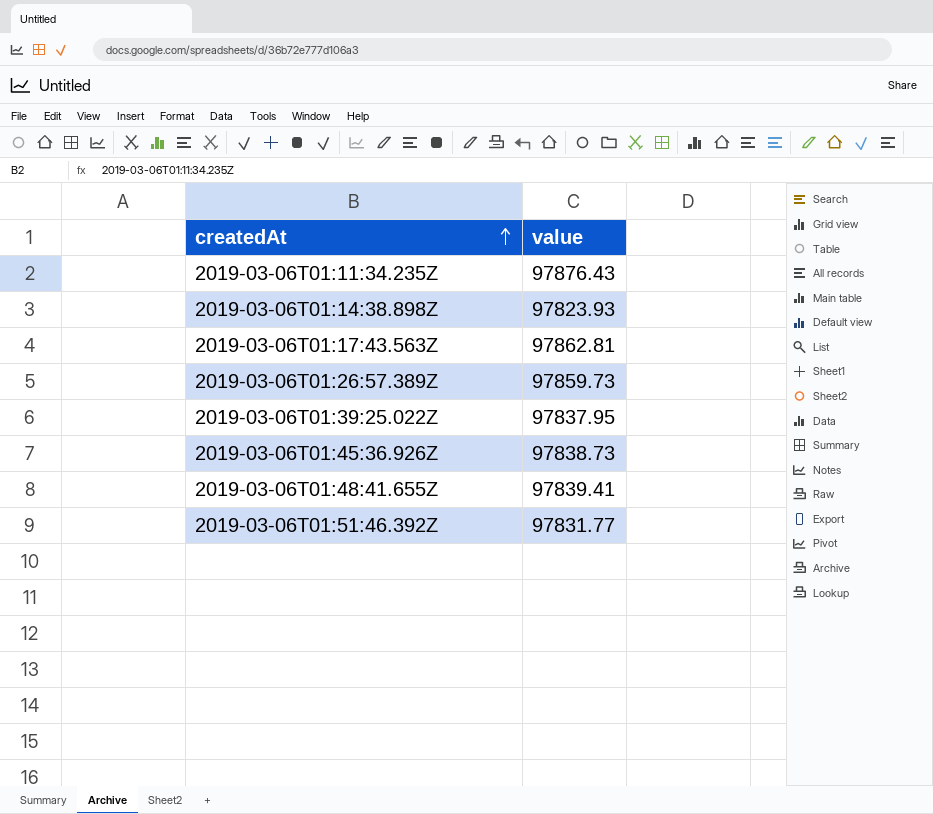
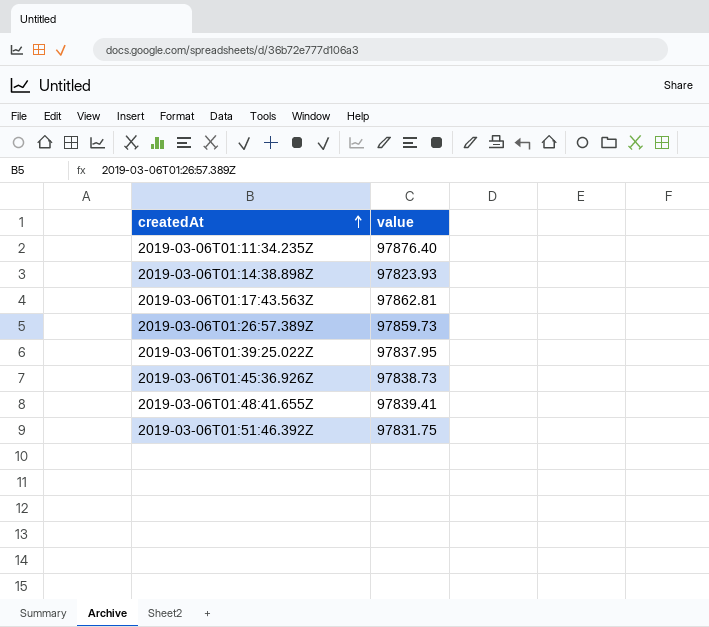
2019-03-06T01:11:34.235Z | value: 97876.43 -> 97876.40
2019-03-06T01:51:46.392Z | value: 97831.77 -> 97831.75

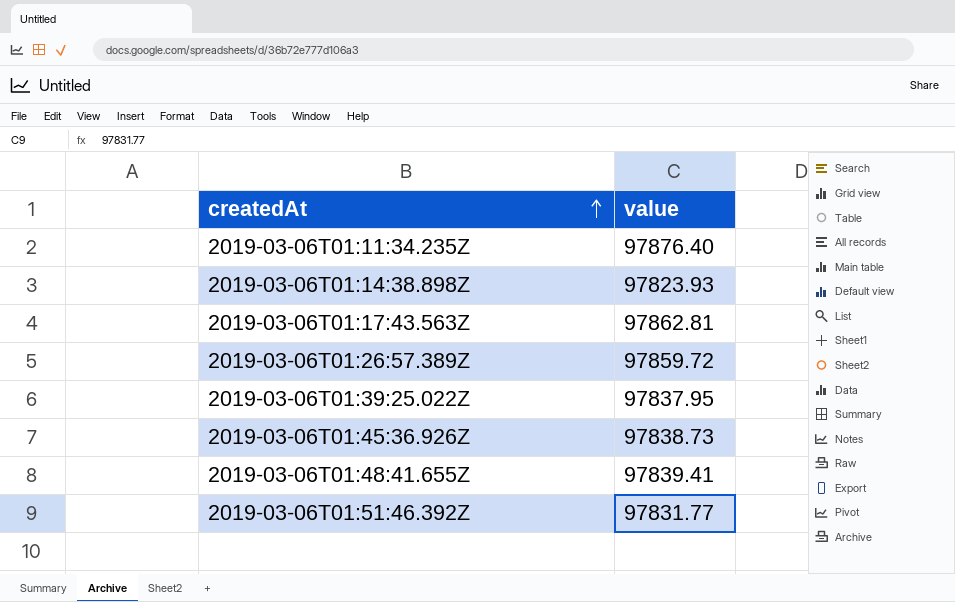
2019-03-06T01:26:57.389Z | value: 97859.73 -> 97859.72
2019-03-06T01:51:46.392Z | value: 97831.75 -> 97831.77

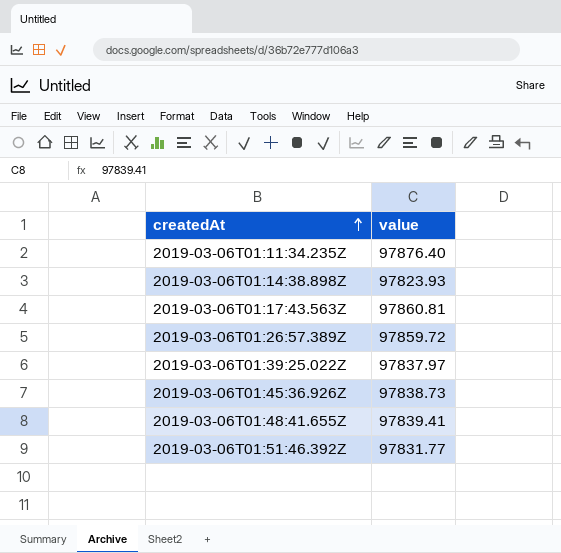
2019-03-06T01:17:43.563Z | value: 97862.81 -> 97860.81
2019-03-06T01:39:25.022Z | value: 97837.95 -> 97837.97

